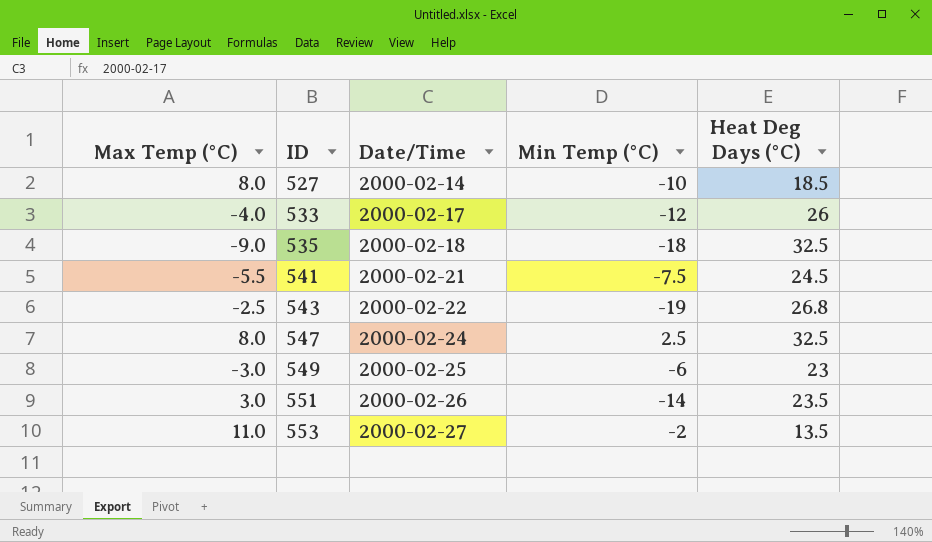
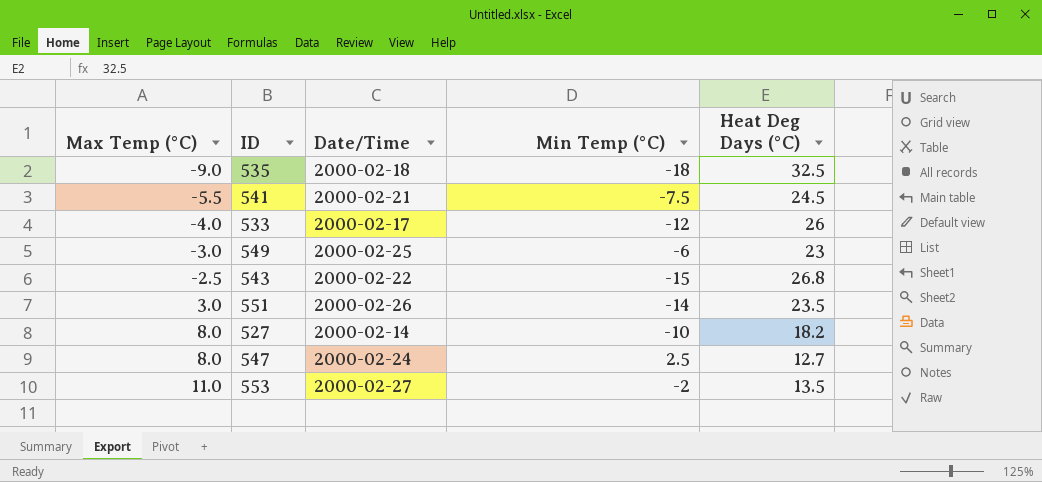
row order: ID ascending -> Max Temp (°C) ascending
543 | Min Temp (°C): -19 -> -15
527 | Heat Deg Days (°C): 18.5 -> 18.2
547 | Heat Deg Days (°C): 32.5 -> 12.7

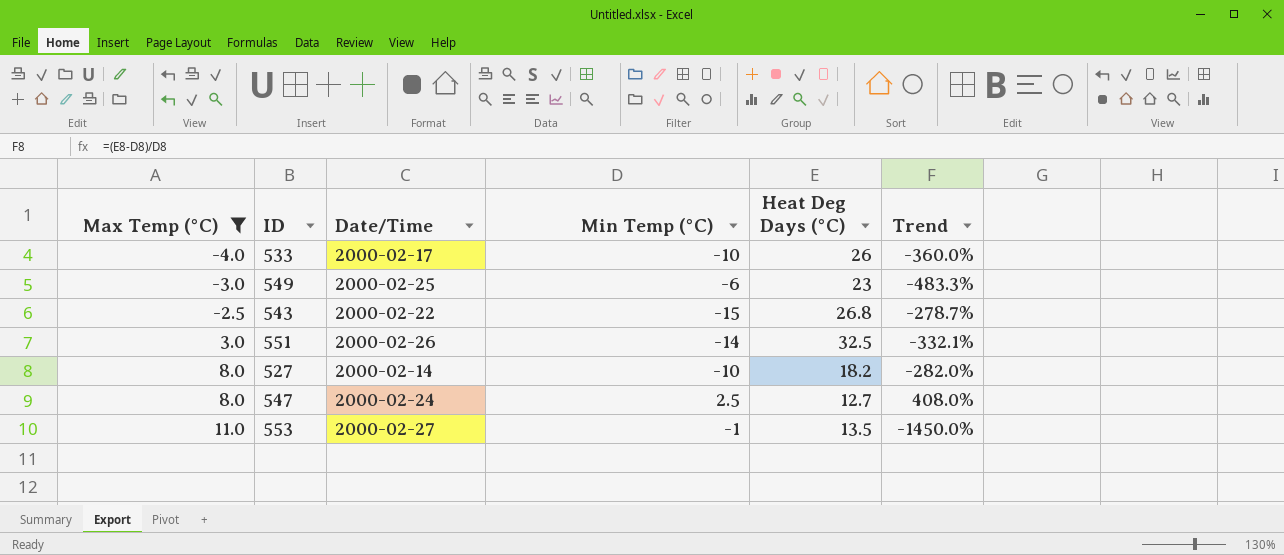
filter: none -> Max Temp (°C) >= -4.0
column Trend | formula: none -> ([Heat Deg Days (°C)] - [Min Temp (°C)]) / [Min Temp (°C)]
533 | Min Temp (°C): -12 -> -10
551 | Heat Deg Days (°C): 23.5 -> 32.5
553 | Min Temp (°C): -2 -> -1

